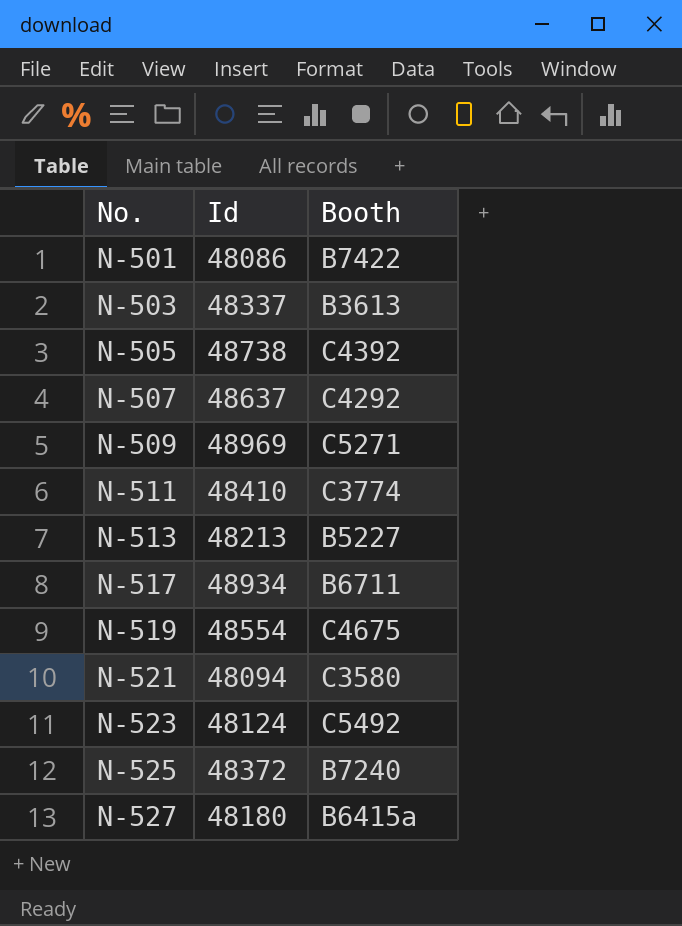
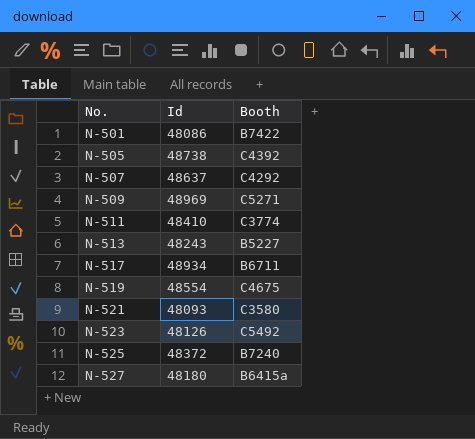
row N-503: 48337 | B3613 -> none
N-513 | Id: 48213 -> 48243
N-521 | Id: 48094 -> 48093
N-523 | Id: 48124 -> 48126

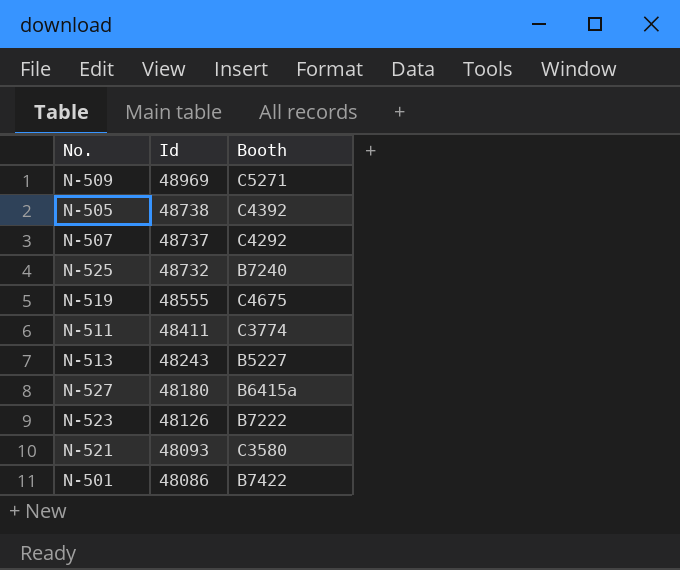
row order: No. ascending -> Id descending
row N-517: 48934 | B6711 -> none
N-507 | Id: 48637 -> 48737
N-525 | Id: 48372 -> 48732
N-519 | Id: 48554 -> 48555
N-511 | Id: 48410 -> 48411
N-523 | Booth: C5492 -> B7222

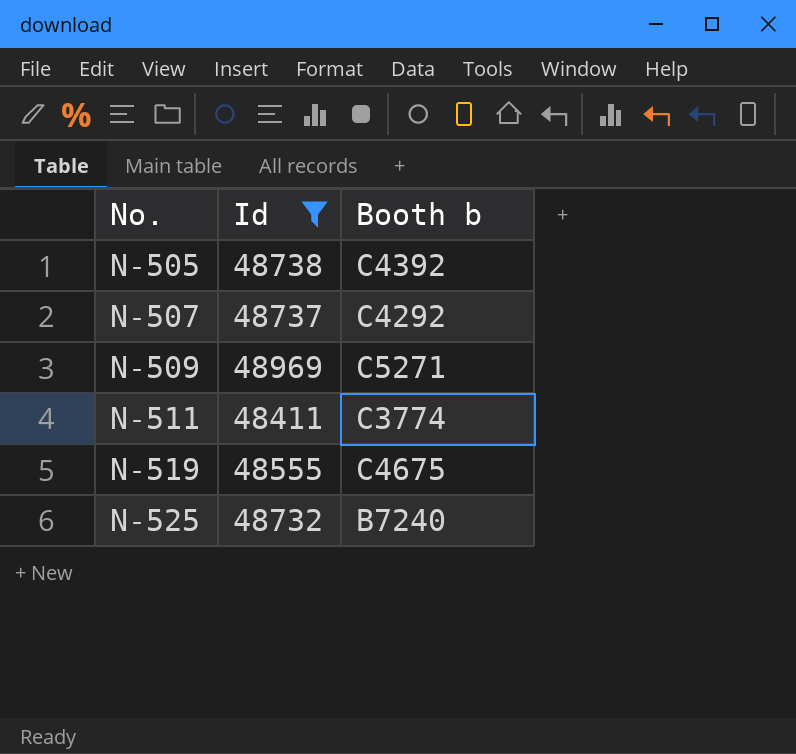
filter: none -> Id >= 48411
row order: Id descending -> No. ascending
column name: Booth -> Booth b

